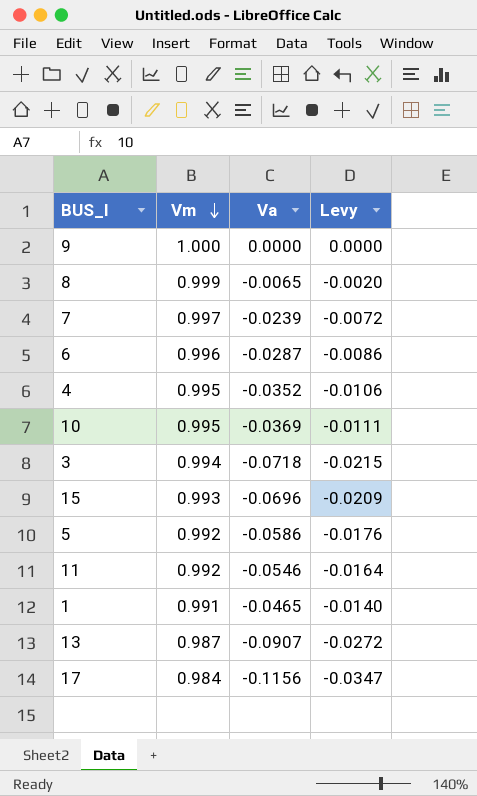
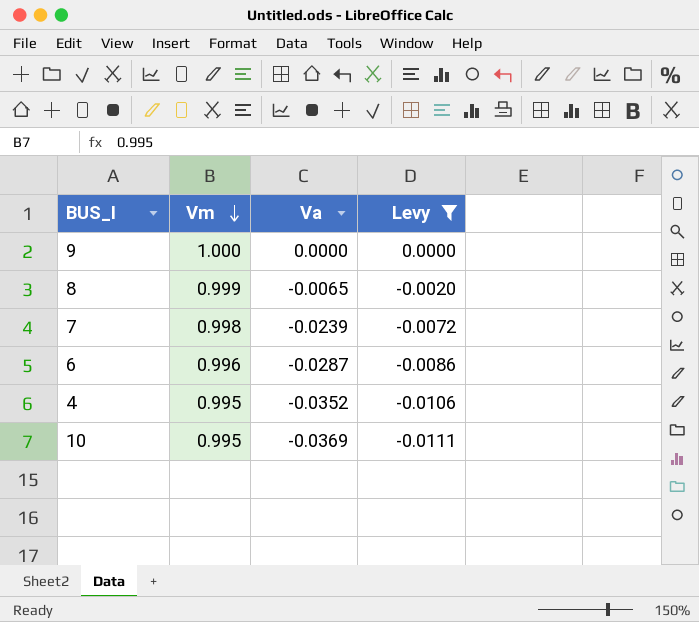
filter: none -> Levy >= -0.0111
7 | Vm: 0.997 -> 0.998

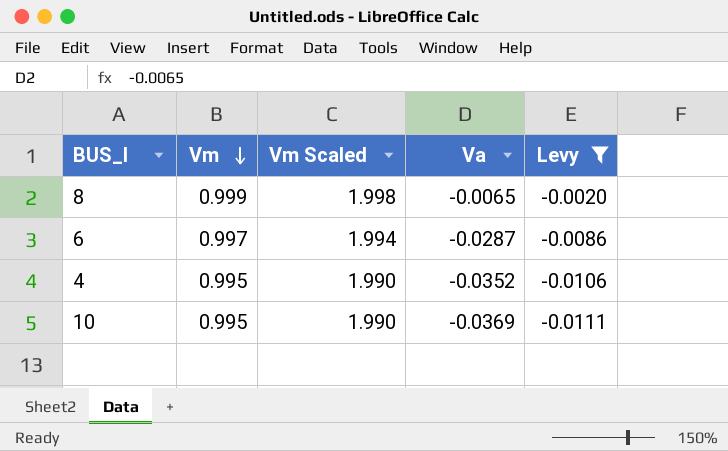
column Vm Scaled | formula: none -> [Vm] * 2
row 9: 1.000 | 0.0000 | 0.0000 -> none
row 7: 0.998 | -0.0239 | -0.0072 -> none
6 | Vm: 0.996 -> 0.997

